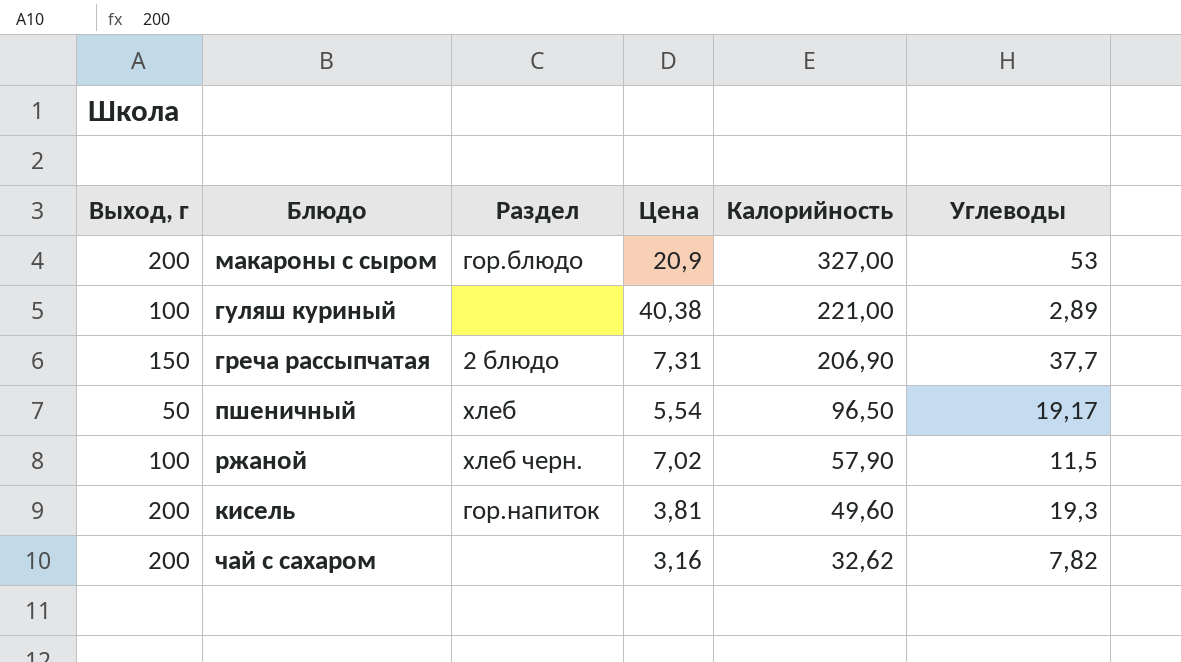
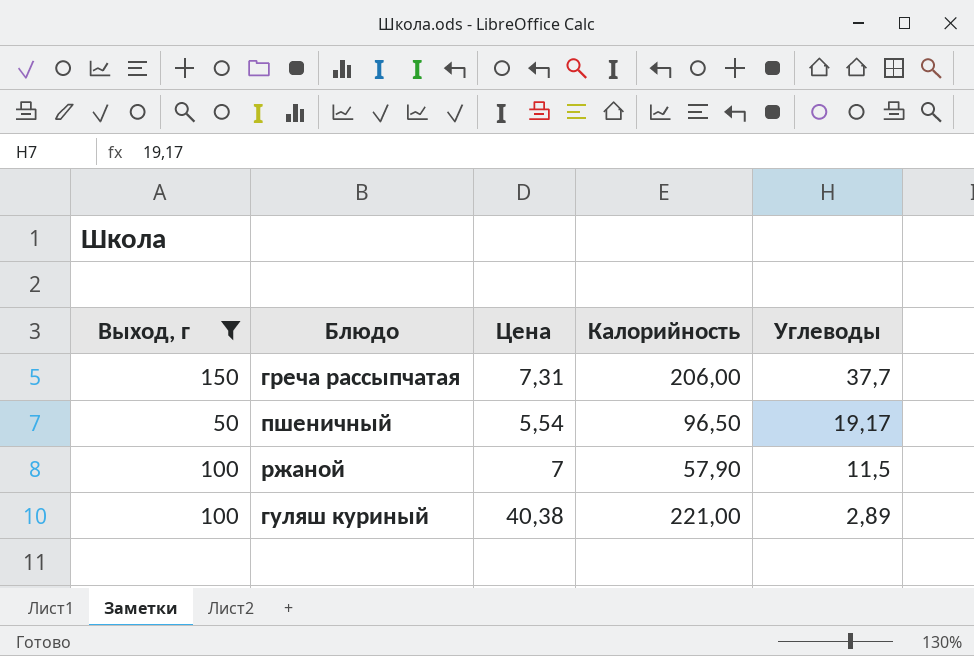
filter: none -> Выход, г != 200
row order: Калорийность descending -> Углеводы descending
column Раздел | position: 3 -> none
греча рассыпчатая | Калорийность: 206,90 -> 206,00
ржаной | Цена: 7,02 -> 7

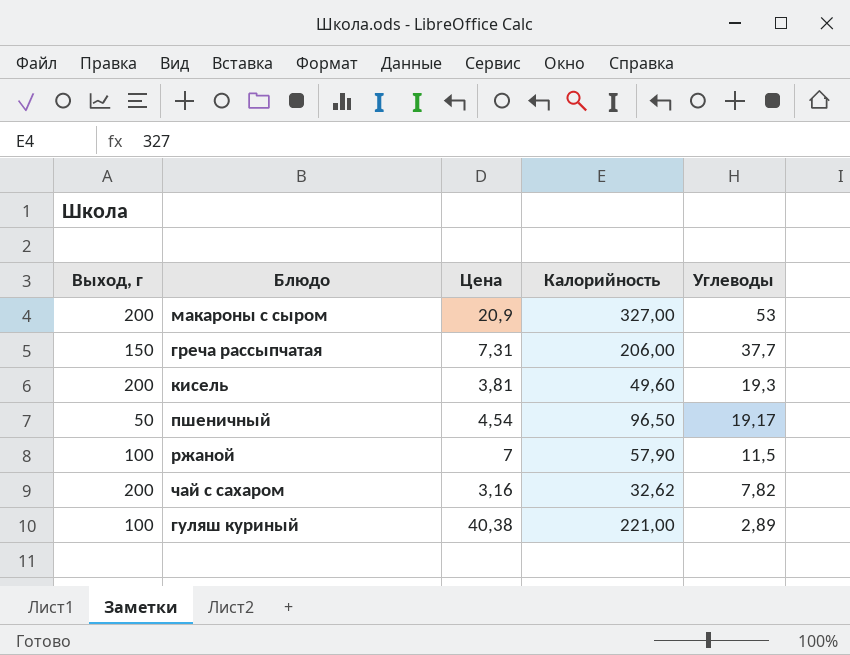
filter: Выход, г != 200 -> none
пшеничный | Цена: 5,54 -> 4,54

